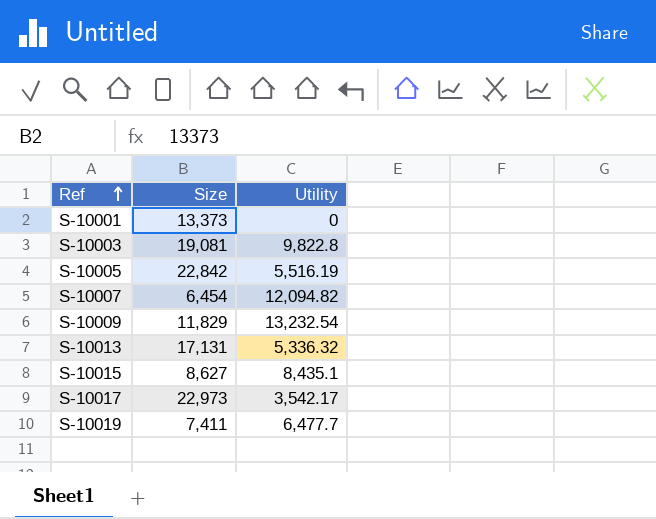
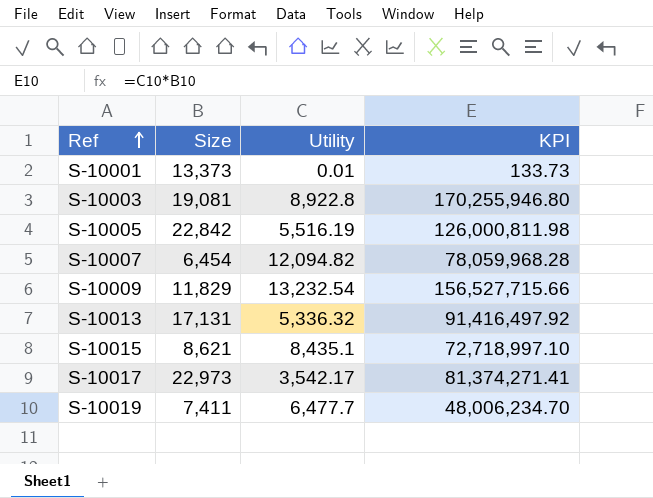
column KPI | formula: none -> [Size] * [Utility]
S-10001 | Utility: 0 -> 0.01
S-10003 | Utility: 9,822.8 -> 8,922.8
S-10015 | Size: 8,627 -> 8,621

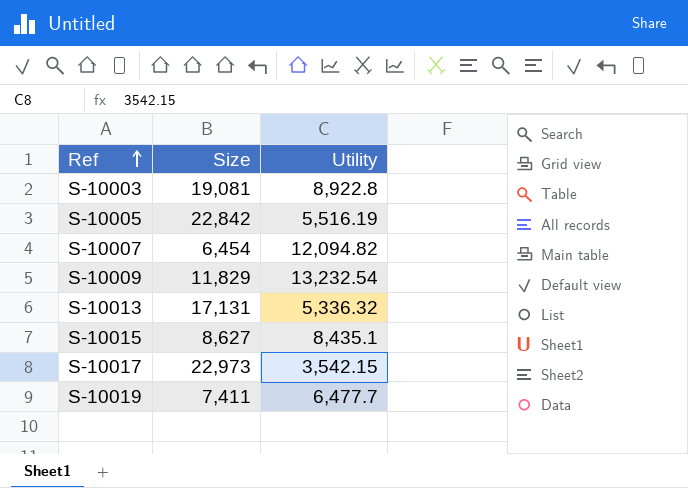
column KPI | formula: [Size] * [Utility] -> none
row S-10001: 13,373 | 0.01 | 133.73 -> none
S-10015 | Size: 8,621 -> 8,627
S-10017 | Utility: 3,542.17 -> 3,542.15

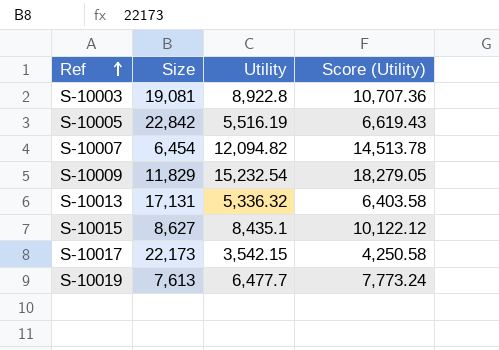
column Score (Utility) | formula: none -> [Utility] * 1.2
S-10009 | Utility: 13,232.54 -> 15,232.54
S-10017 | Size: 22,973 -> 22,173
S-10019 | Size: 7,411 -> 7,613

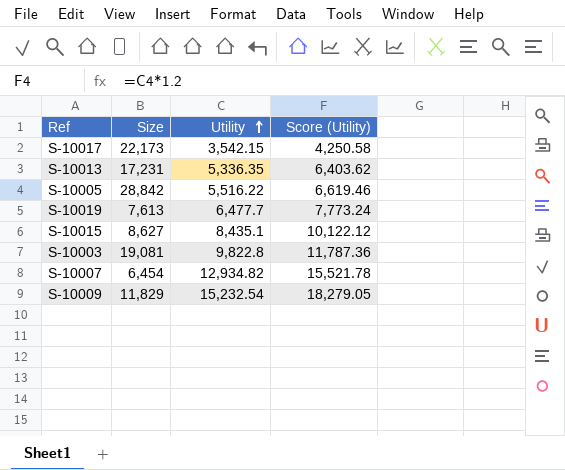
row order: Ref ascending -> Utility ascending
S-10013 | Size: 17,131 -> 17,231
S-10013 | Utility: 5,336.32 -> 5,336.35
S-10013 | Score (Utility): 6,403.58 -> 6,403.62
S-10005 | Size: 22,842 -> 28,842
S-10005 | Utility: 5,516.19 -> 5,516.22
S-10005 | Score (Utility): 6,619.43 -> 6,619.46
S-10003 | Utility: 8,922.8 -> 9,822.8
S-10003 | Score (Utility): 10,707.36 -> 11,787.36
S-10007 | Utility: 12,094.82 -> 12,934.82
S-10007 | Score (Utility): 14,513.78 -> 15,521.78

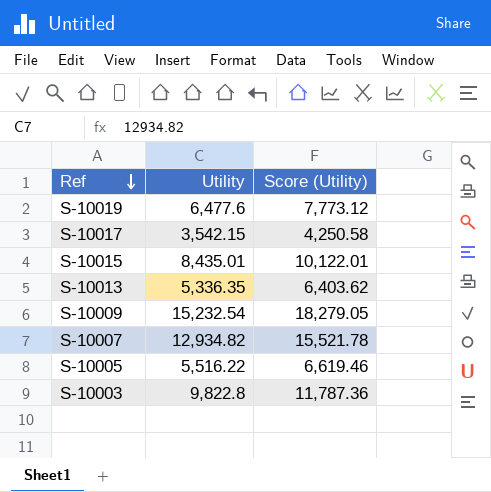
row order: Utility ascending -> Ref descending
column Size | position: 2 -> none
S-10019 | Utility: 6,477.7 -> 6,477.6
S-10019 | Score (Utility): 7,773.24 -> 7,773.12
S-10015 | Utility: 8,435.1 -> 8,435.01
S-10015 | Score (Utility): 10,122.12 -> 10,122.01

